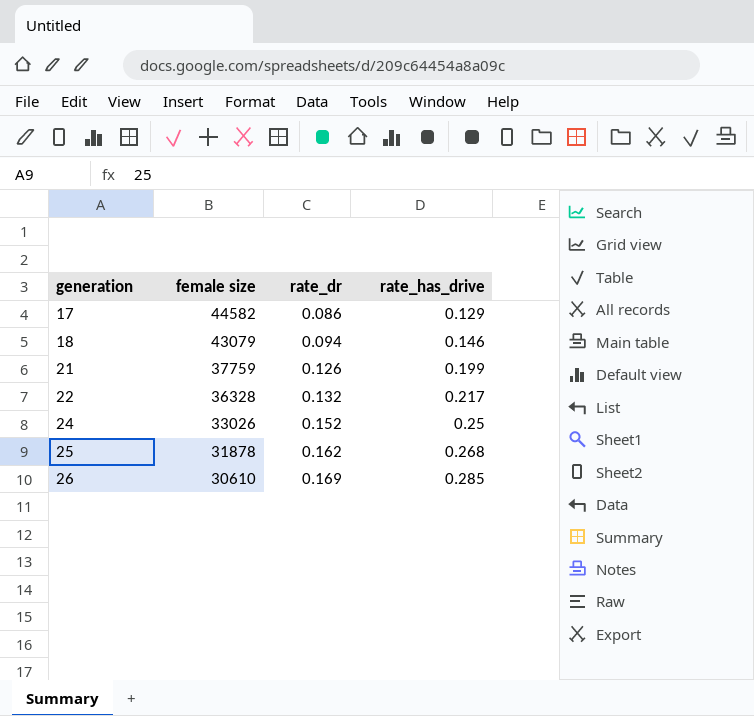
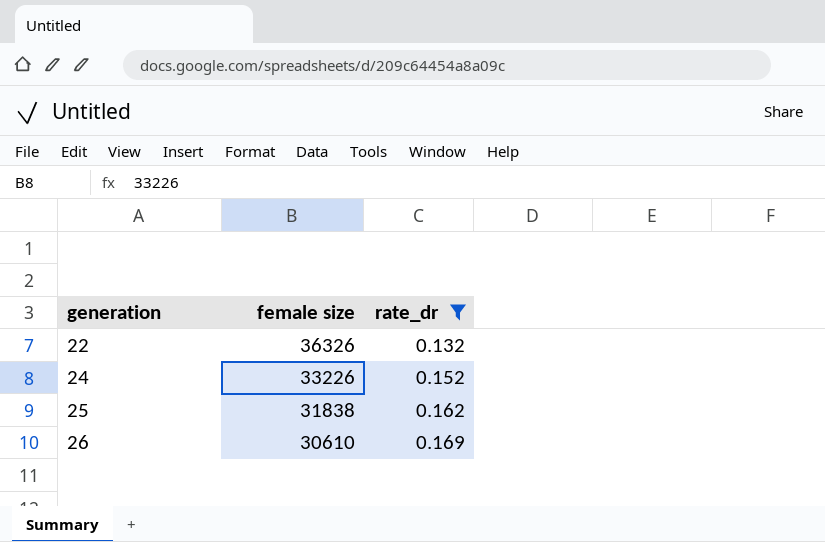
filter: none -> rate_dr >= 0.132
column rate_has_drive | position: 4 -> none
22 | female size: 36328 -> 36326
24 | female size: 33026 -> 33226
25 | female size: 31878 -> 31838

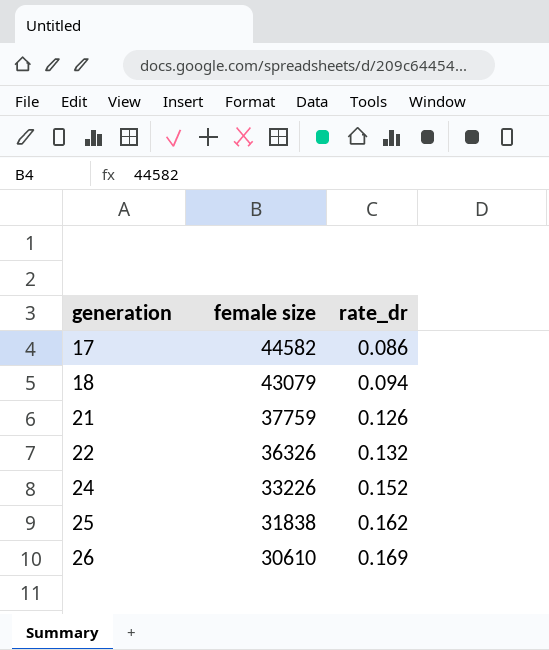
filter: rate_dr >= 0.132 -> none

